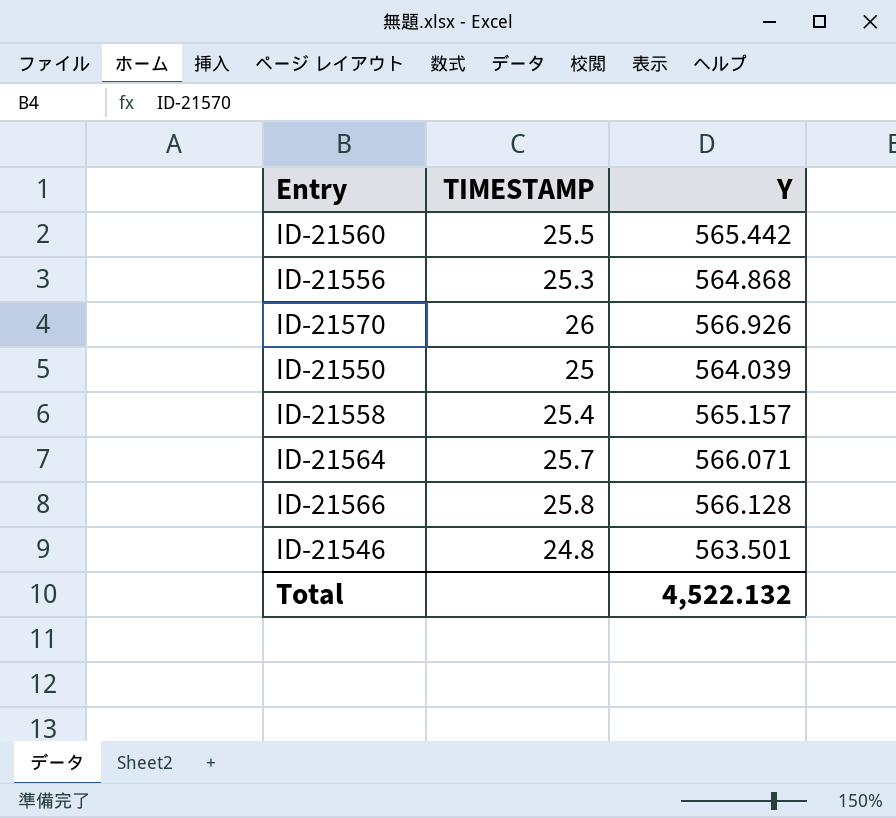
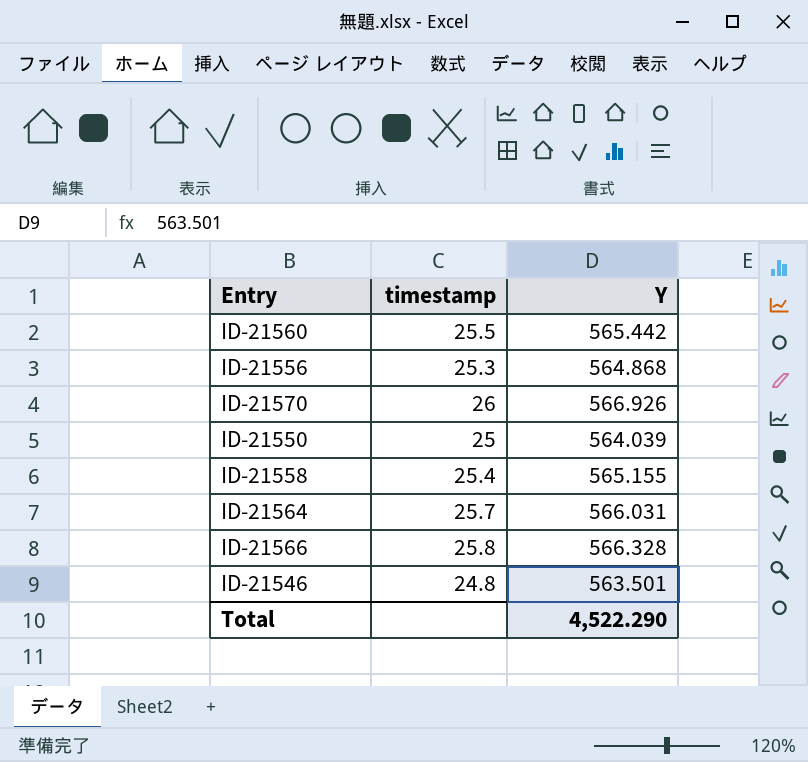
column name: TIMESTAMP -> timestamp
ID-21558 | Y: 565.157 -> 565.155
ID-21564 | Y: 566.071 -> 566.031
ID-21566 | Y: 566.128 -> 566.328
Total | Y: 4,522.132 -> 4,522.290

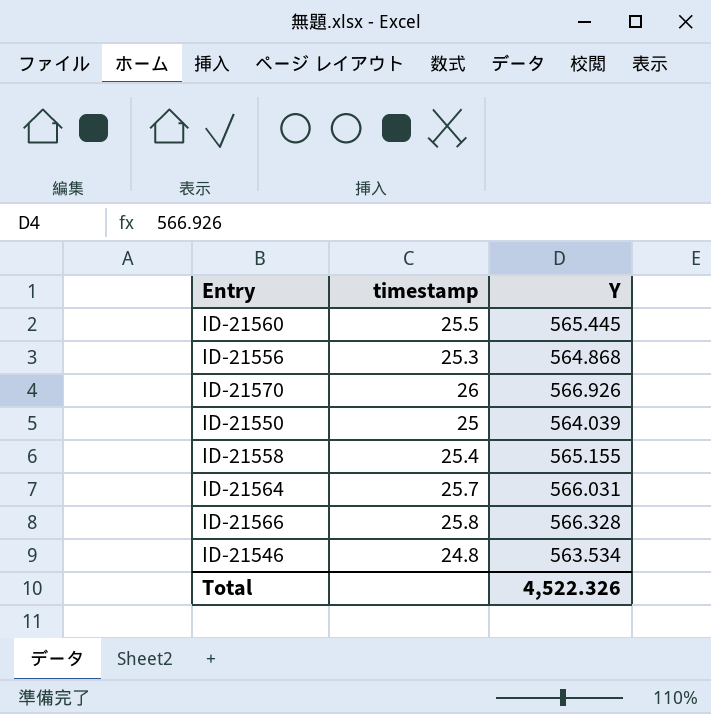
ID-21560 | Y: 565.442 -> 565.445
ID-21546 | Y: 563.501 -> 563.534
Total | Y: 4,522.290 -> 4,522.326

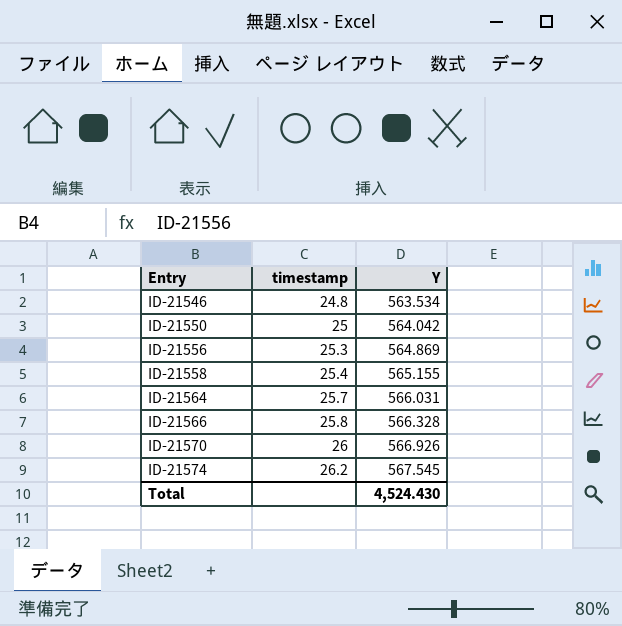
row order: none -> Entry ascending
row ID-21560: 25.5 | 565.445 -> none
ID-21550 | Y: 564.039 -> 564.042
ID-21556 | Y: 564.868 -> 564.869
row ID-21574: none -> 26.2 | 567.545
Total | Y: 4,522.326 -> 4,524.430

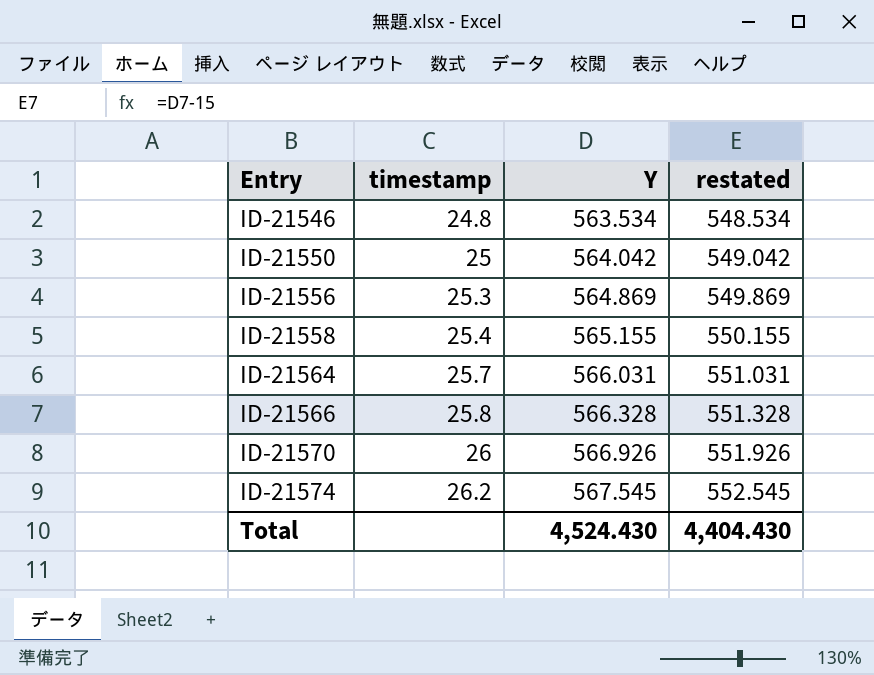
column restated | formula: none -> [Y] - 15

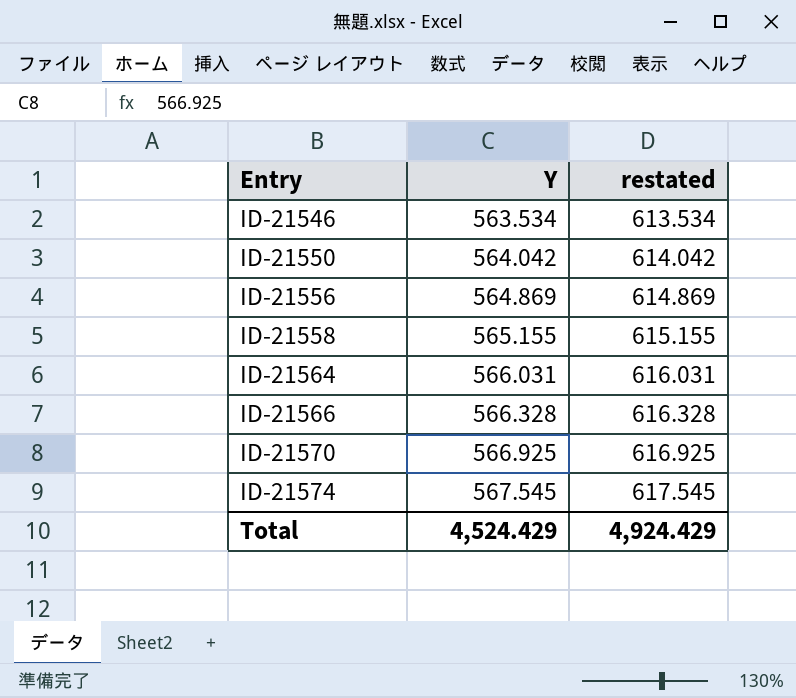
column timestamp | position: 2 -> none
column restated | formula: [Y] - 15 -> [Y] + 50
ID-21570 | Y: 566.926 -> 566.925
Total | Y: 4,524.430 -> 4,524.429
Total | restated: 4,404.430 -> 4,924.429

